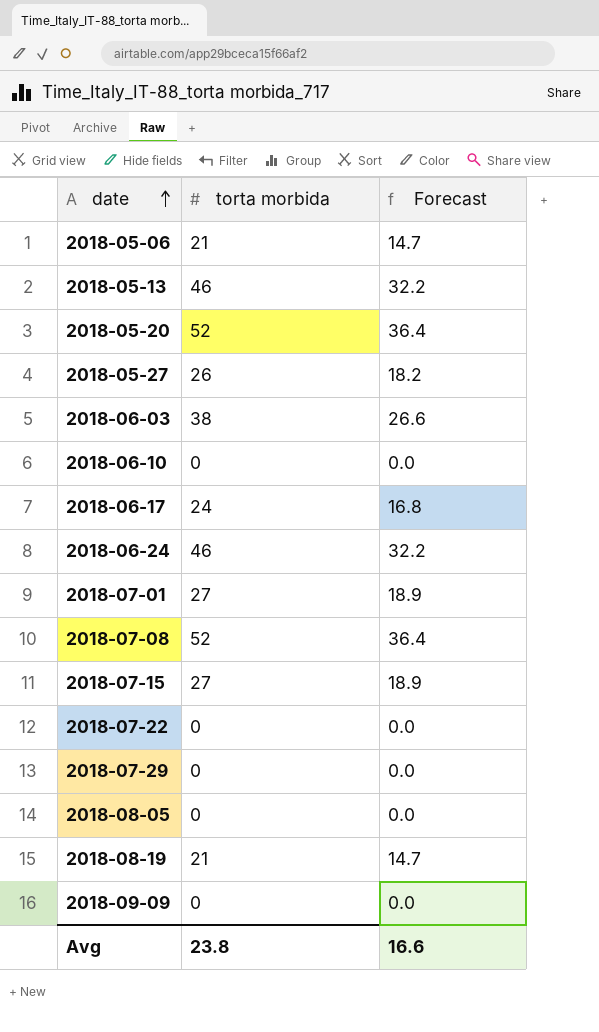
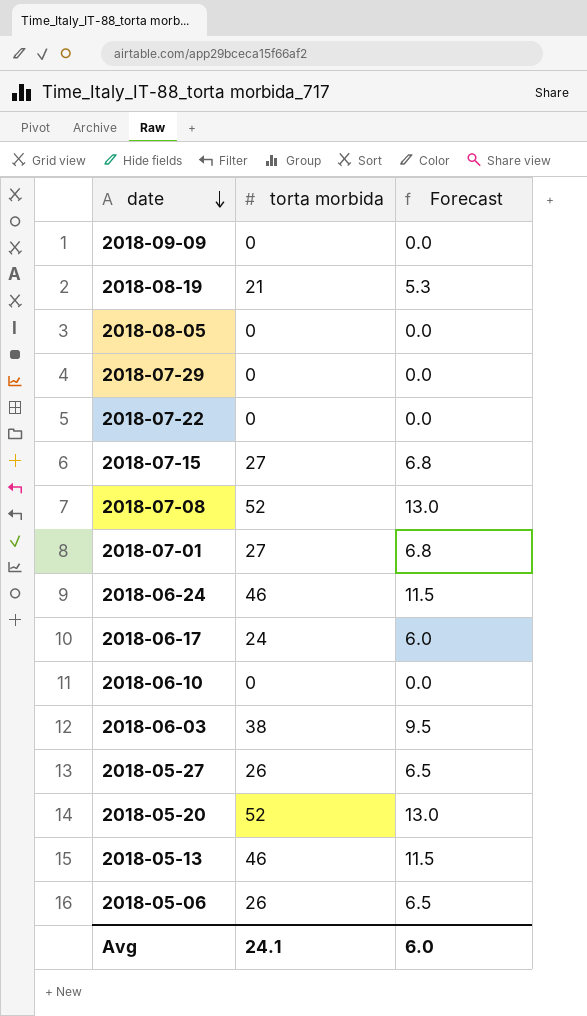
row order: date ascending -> date descending
column Forecast | formula: [torta morbida] * 0.7 -> [torta morbida] * 0.25
2018-05-06 | torta morbida: 21 -> 26
Avg | torta morbida: 23.8 -> 24.1
Avg | Forecast: 16.6 -> 6.0

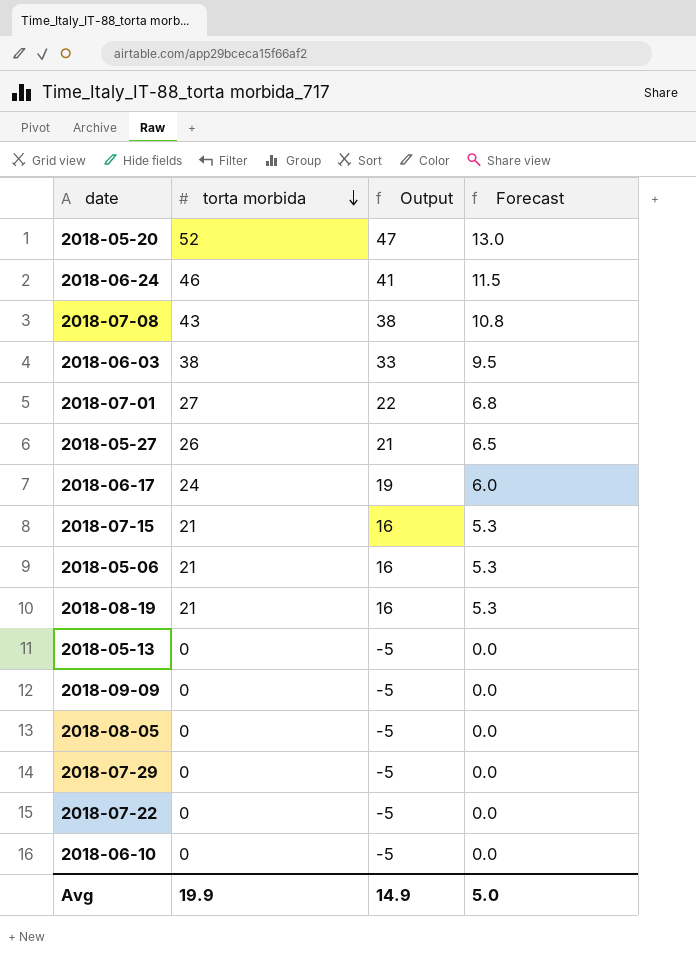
row order: date descending -> torta morbida descending
column Output | formula: none -> [torta morbida] - 5
2018-07-08 | torta morbida: 52 -> 43
2018-07-08 | Forecast: 13.0 -> 10.8
2018-07-15 | torta morbida: 27 -> 21
2018-07-15 | Forecast: 6.8 -> 5.3
2018-05-06 | torta morbida: 26 -> 21
2018-05-06 | Forecast: 6.5 -> 5.3
2018-05-13 | torta morbida: 46 -> 0
2018-05-13 | Forecast: 11.5 -> 0.0
Avg | torta morbida: 24.1 -> 19.9
Avg | Forecast: 6.0 -> 5.0

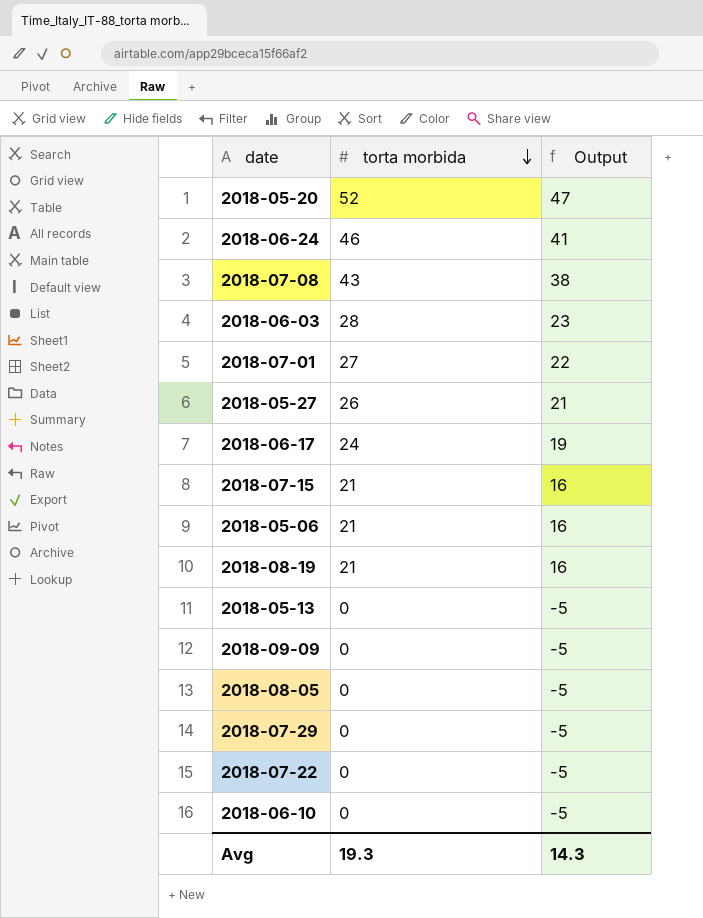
column Forecast | formula: [torta morbida] * 0.25 -> none
2018-06-03 | torta morbida: 38 -> 28
2018-06-03 | Output: 33 -> 23
Avg | torta morbida: 19.9 -> 19.3
Avg | Output: 14.9 -> 14.3

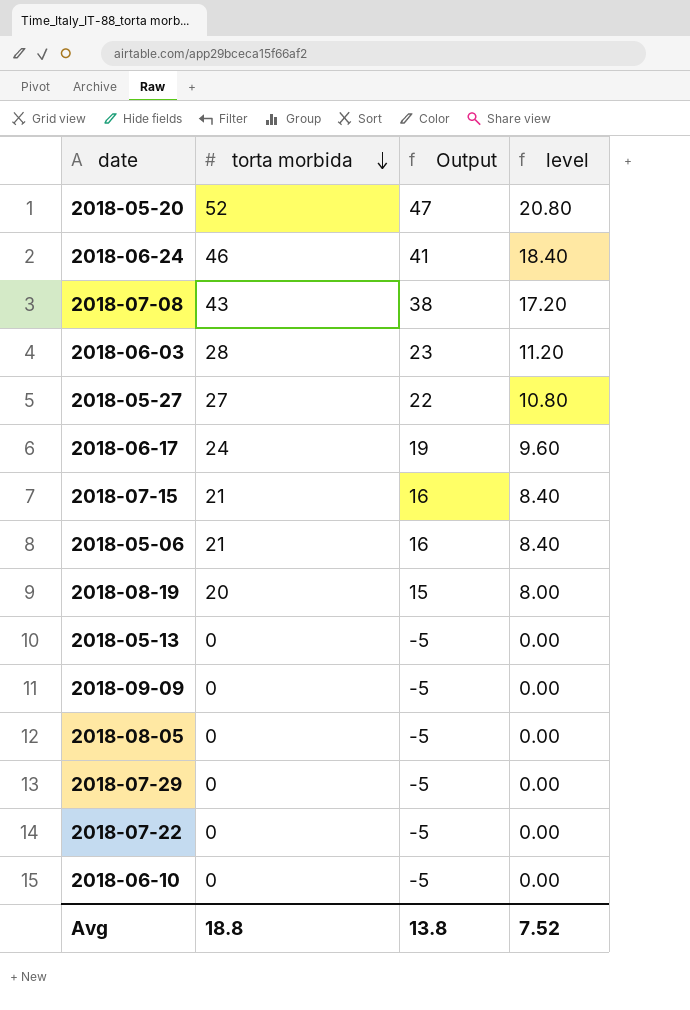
column level | formula: none -> [torta morbida] * 0.4
row 2018-07-01: 27 | 22 -> none
2018-05-27 | torta morbida: 26 -> 27
2018-05-27 | Output: 21 -> 22
2018-08-19 | torta morbida: 21 -> 20
2018-08-19 | Output: 16 -> 15
Avg | torta morbida: 19.3 -> 18.8
Avg | Output: 14.3 -> 13.8

